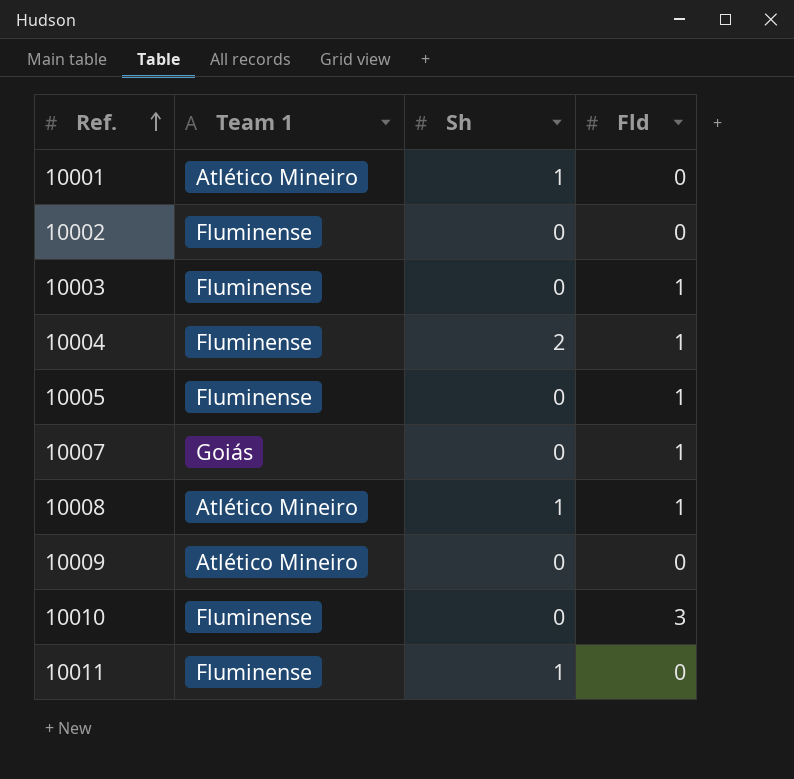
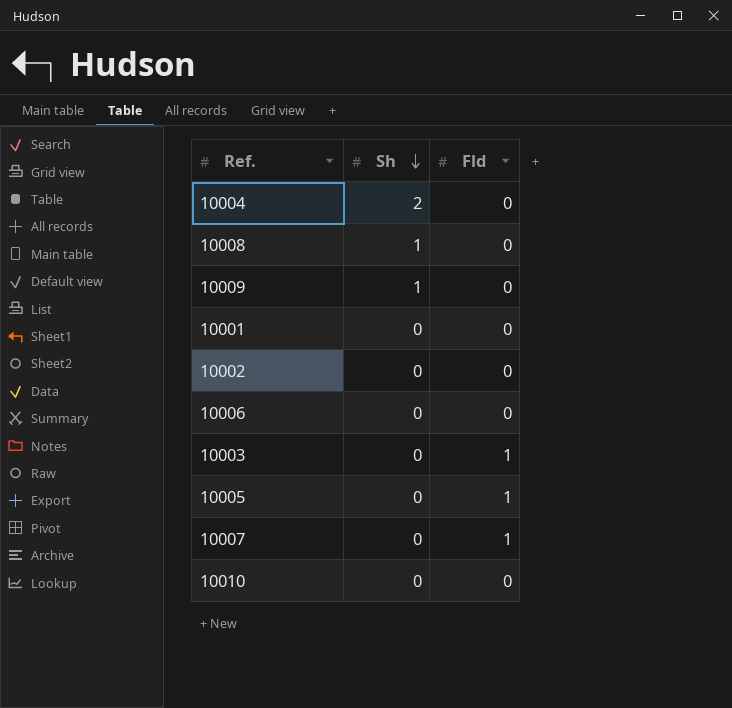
row order: Ref. ascending -> Sh descending
column Team 1 | position: 2 -> none
row 10011: Fluminense | 1 | 0 -> none
10004 | Fld: 1 -> 0
10008 | Fld: 1 -> 0
10009 | Sh: 0 -> 1
10001 | Sh: 1 -> 0
row 10006: none -> 0 | 0
10010 | Fld: 3 -> 0

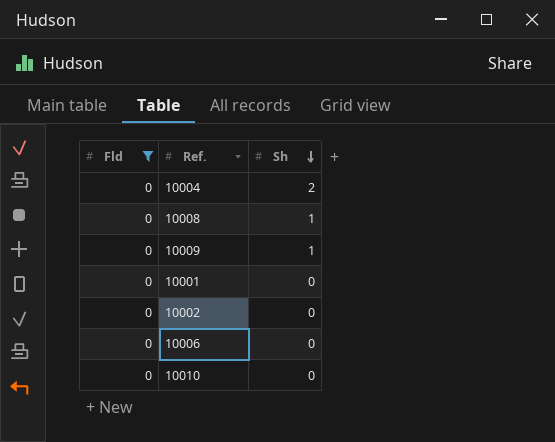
filter: none -> Fld = 0
column Fld | position: 3 -> 1

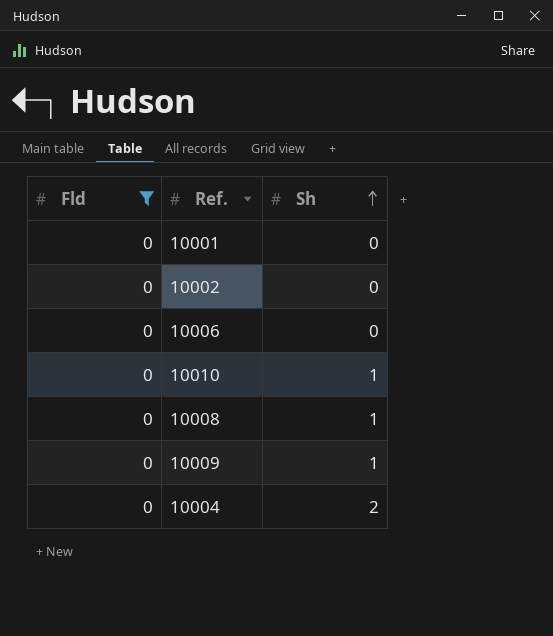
row order: Sh descending -> Sh ascending
10010 | Sh: 0 -> 1

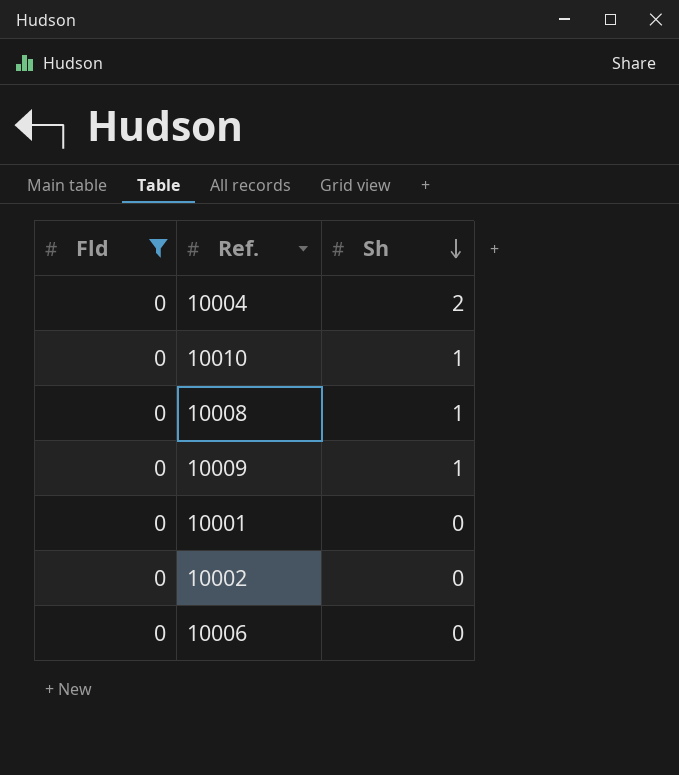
row order: Sh ascending -> Sh descending

